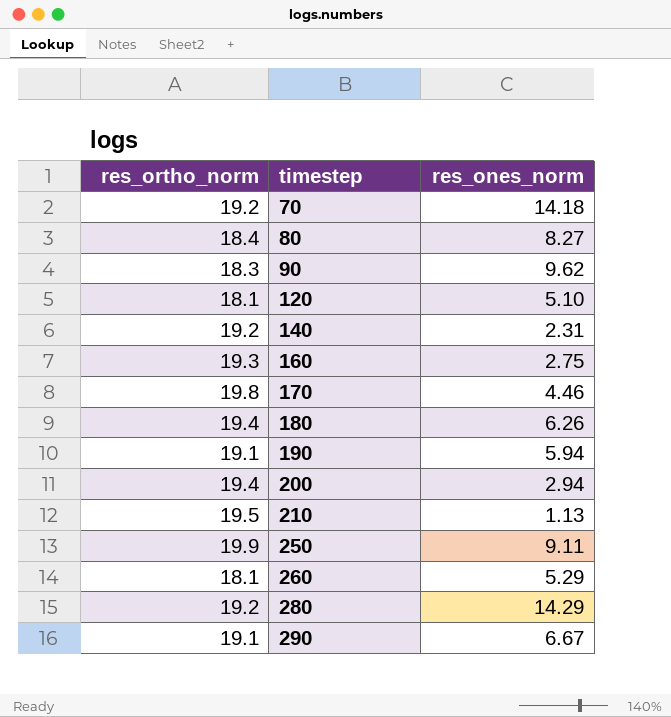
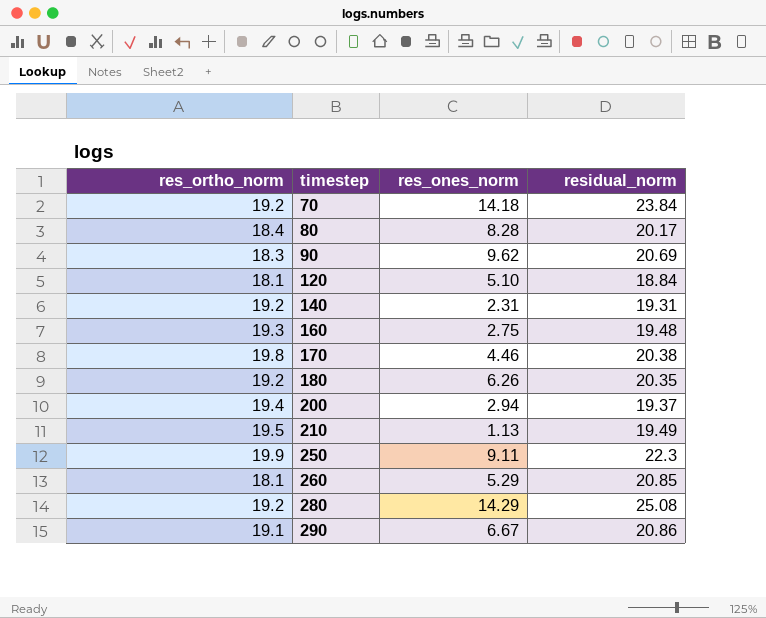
column residual_norm | position: none -> 4
row 190: 19.1 | 5.94 -> none
80 | res_ones_norm: 8.27 -> 8.28
180 | res_ortho_norm: 19.4 -> 19.2

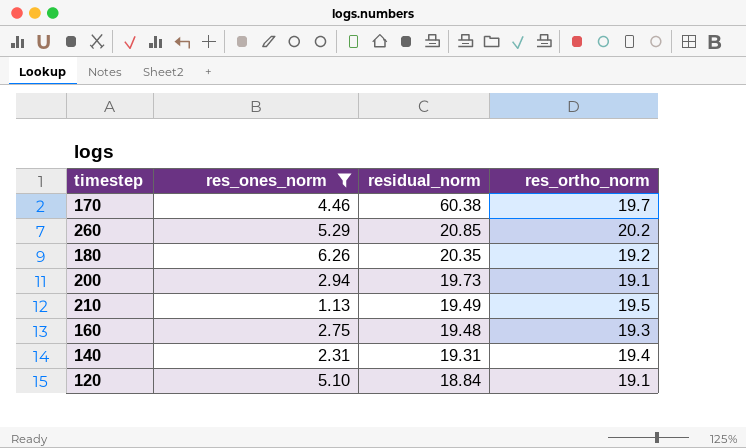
filter: none -> res_ones_norm <= 6.26
row order: timestep ascending -> residual_norm descending
column res_ortho_norm | position: 1 -> 4
170 | residual_norm: 20.38 -> 60.38
170 | res_ortho_norm: 19.8 -> 19.7
260 | res_ortho_norm: 18.1 -> 20.2
200 | residual_norm: 19.37 -> 19.73
200 | res_ortho_norm: 19.4 -> 19.1
140 | res_ortho_norm: 19.2 -> 19.4
120 | res_ortho_norm: 18.1 -> 19.1

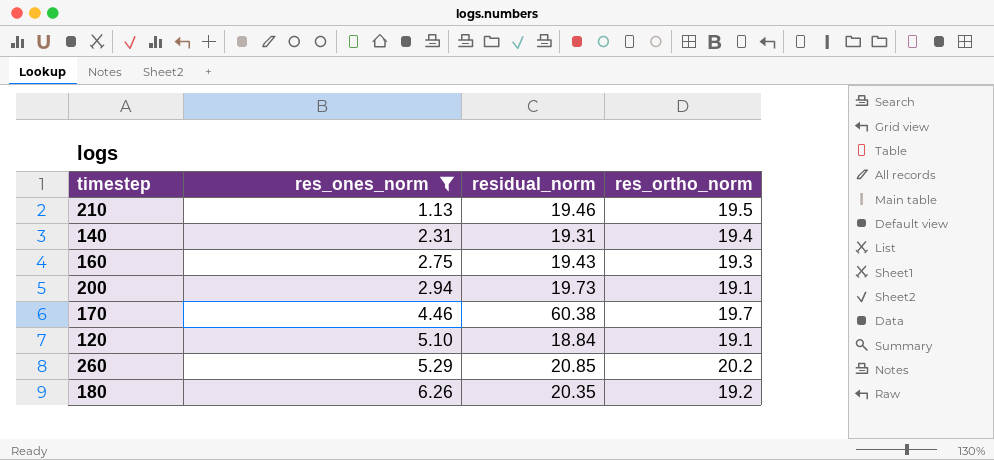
row order: residual_norm descending -> res_ones_norm ascending
210 | residual_norm: 19.49 -> 19.46
160 | residual_norm: 19.48 -> 19.43

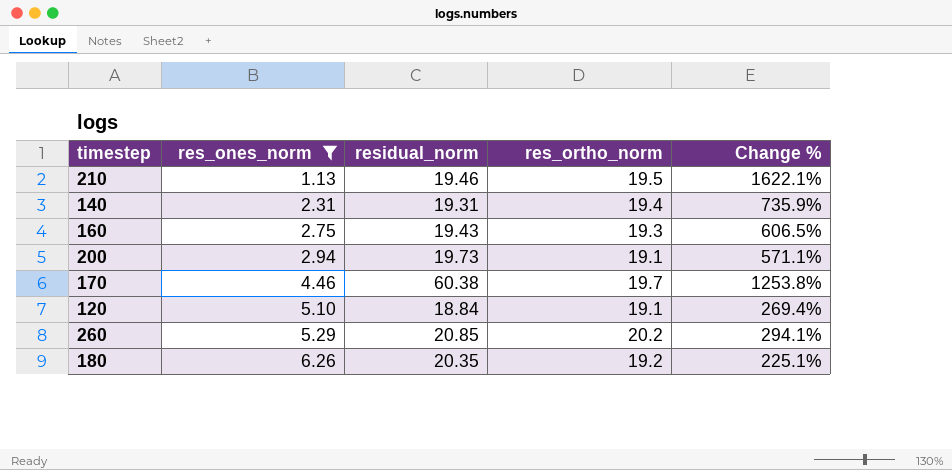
column Change % | formula: none -> ([residual_norm] - [res_ones_norm]) / [res_ones_norm]

